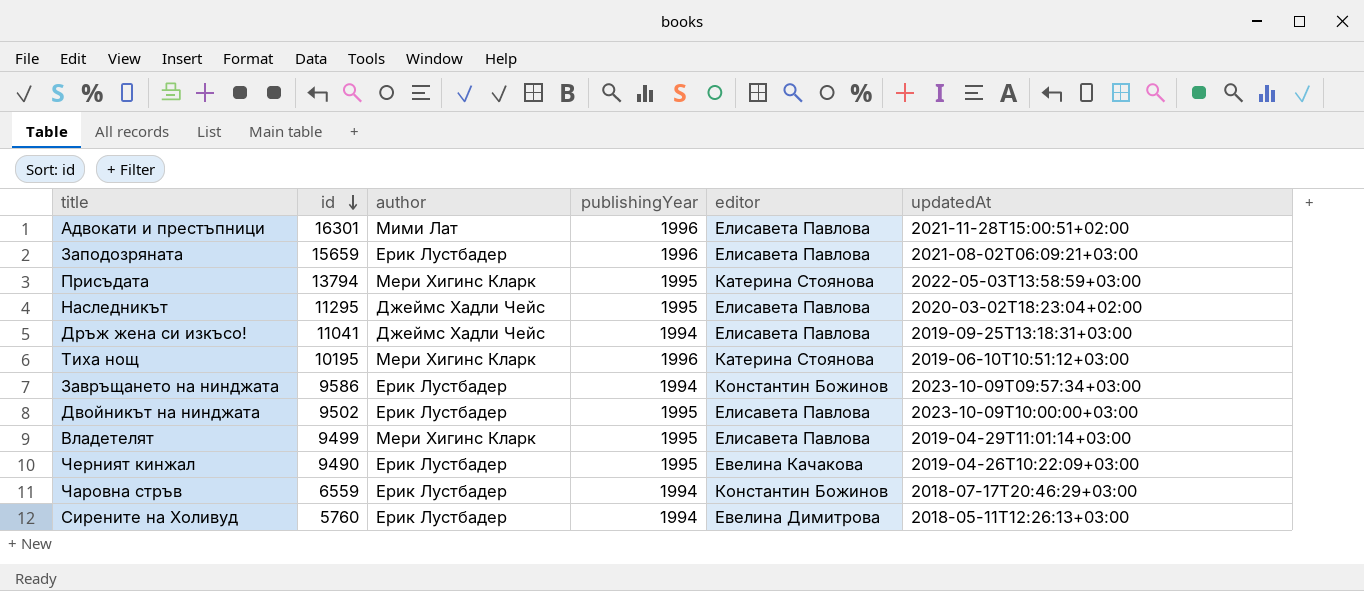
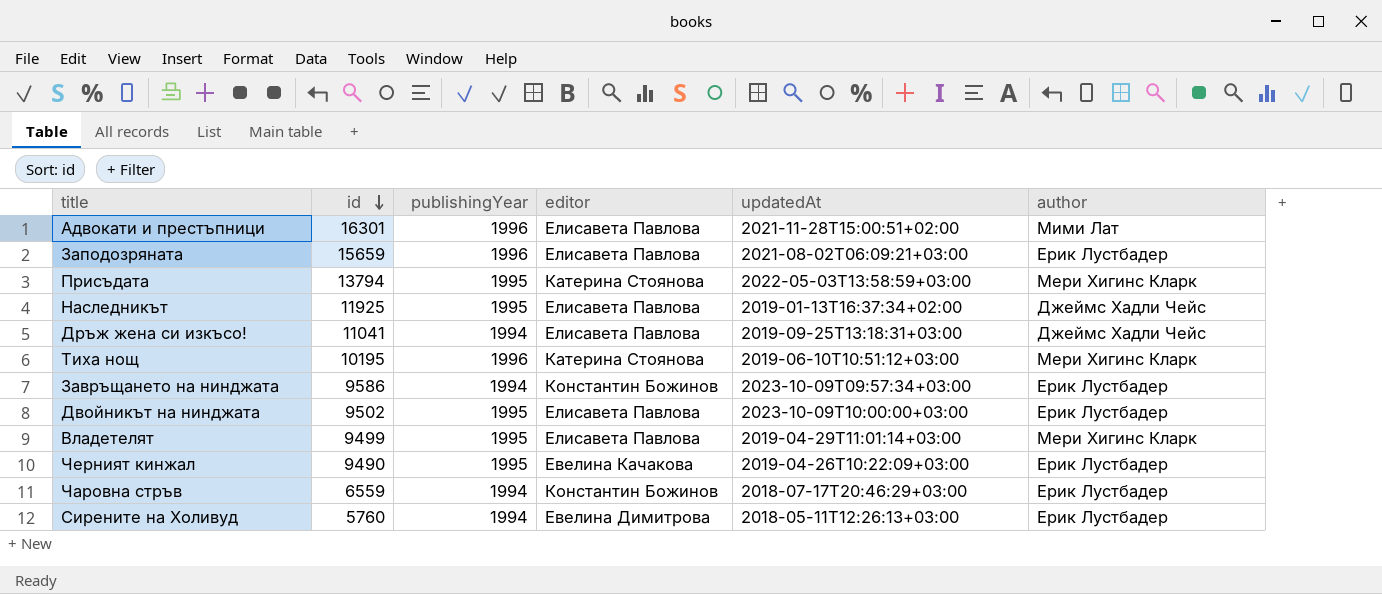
column author | position: 3 -> 6
Наследникът | id: 11295 -> 11925
Наследникът | updatedAt: 2020-03-02T18:23:04+02:00 -> 2019-01-13T16:37:34+02:00

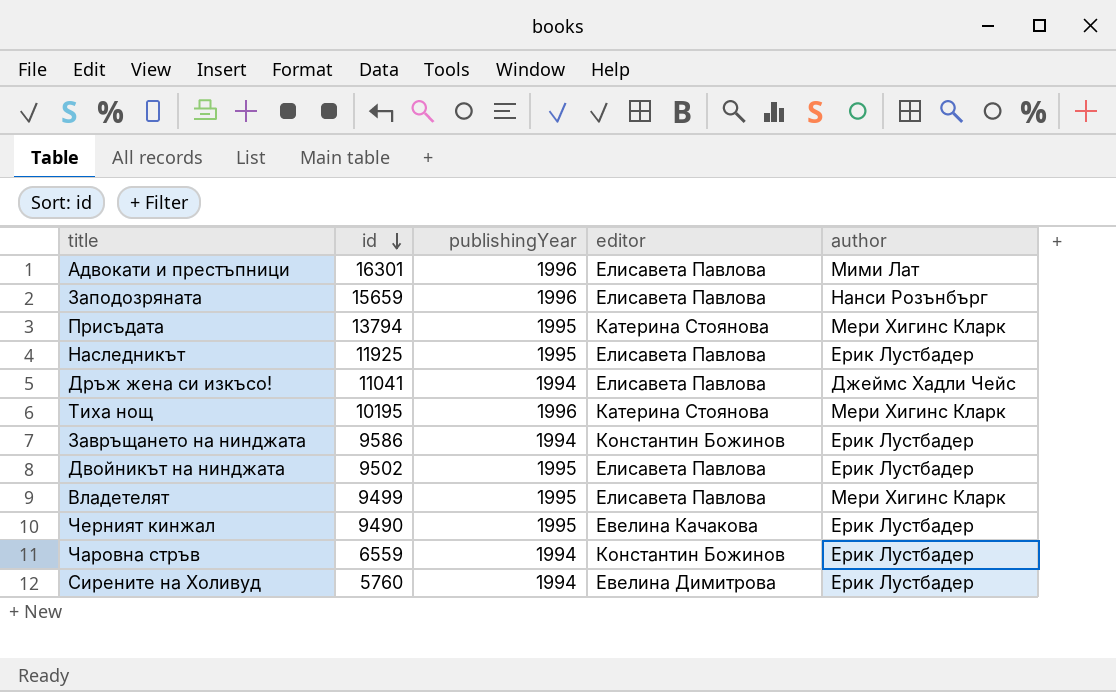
column updatedAt | position: 5 -> none
Заподозряната | author: Ерик Лустбадер -> Нанси Розънбърг
Наследникът | author: Джеймс Хадли Чейс -> Ерик Лустбадер

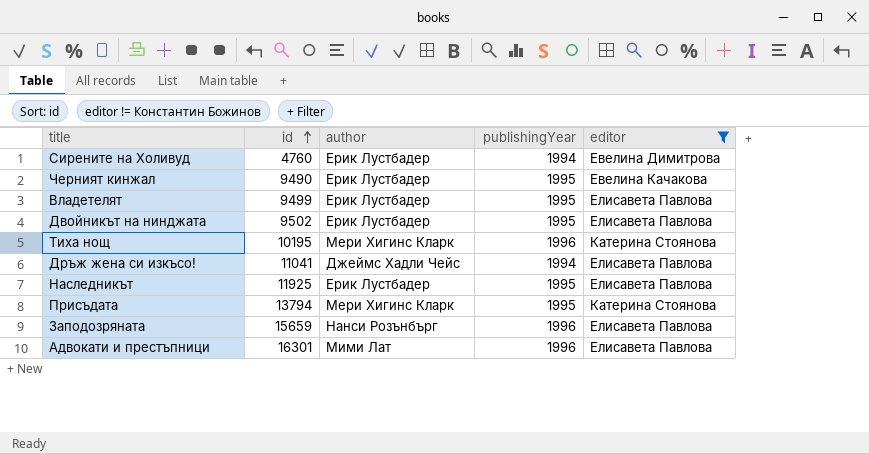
filter: none -> editor != Константин Божинов
row order: id descending -> id ascending
column author | position: 5 -> 3
Сирените на Холивуд | id: 5760 -> 4760
Владетелят | author: Мери Хигинс Кларк -> Ерик Лустбадер

